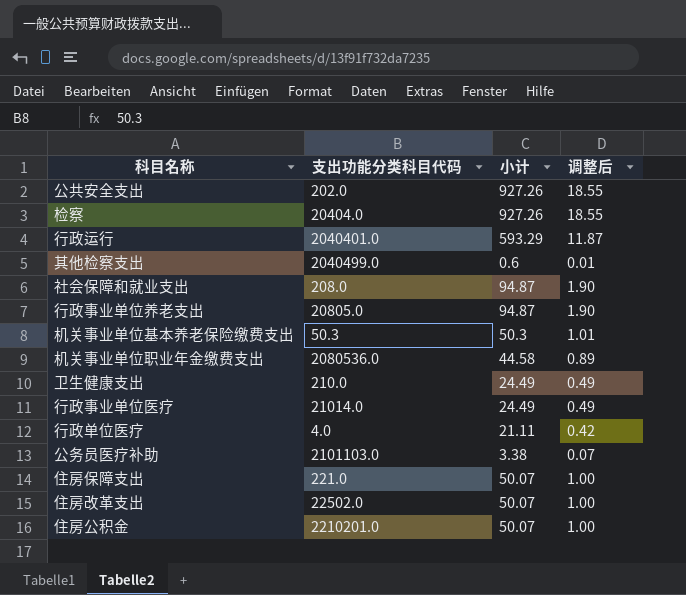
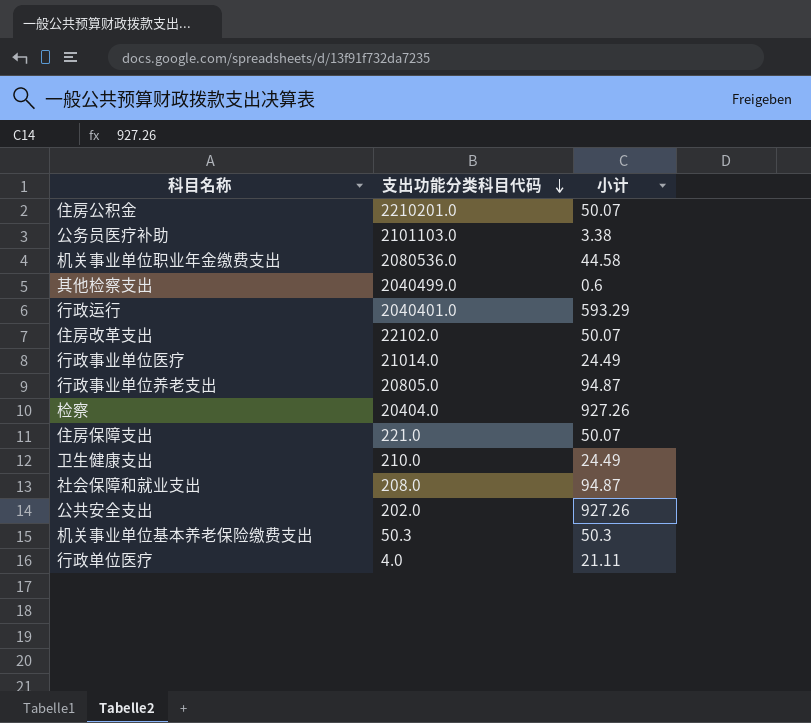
row order: none -> 支出功能分类科目代码 descending
column 调整后 | formula: [小计] * 0.02 -> none
住房改革支出 | 支出功能分类科目代码: 22502.0 -> 22102.0

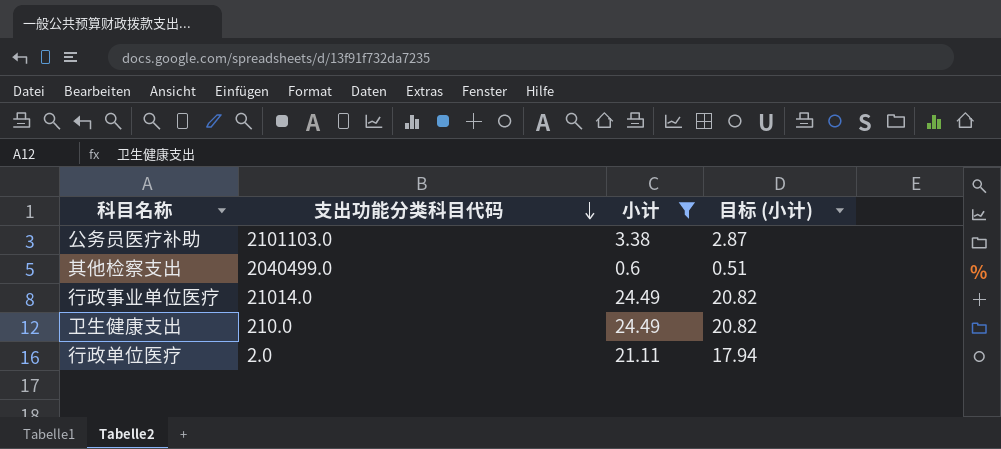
filter: none -> 小计 <= 24.49
column 目标 (小计) | formula: none -> [小计] * 0.85
行政单位医疗 | 支出功能分类科目代码: 4.0 -> 2.0

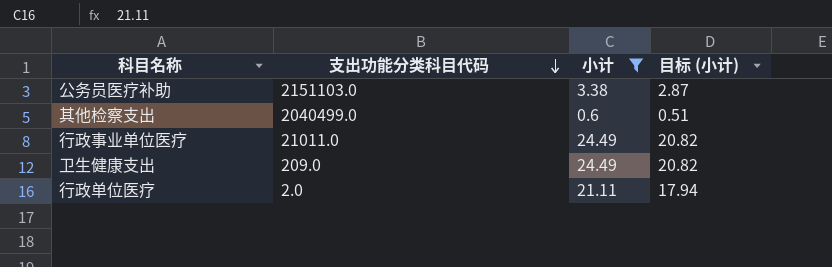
公务员医疗补助 | 支出功能分类科目代码: 2101103.0 -> 2151103.0
行政事业单位医疗 | 支出功能分类科目代码: 21014.0 -> 21011.0
卫生健康支出 | 支出功能分类科目代码: 210.0 -> 209.0

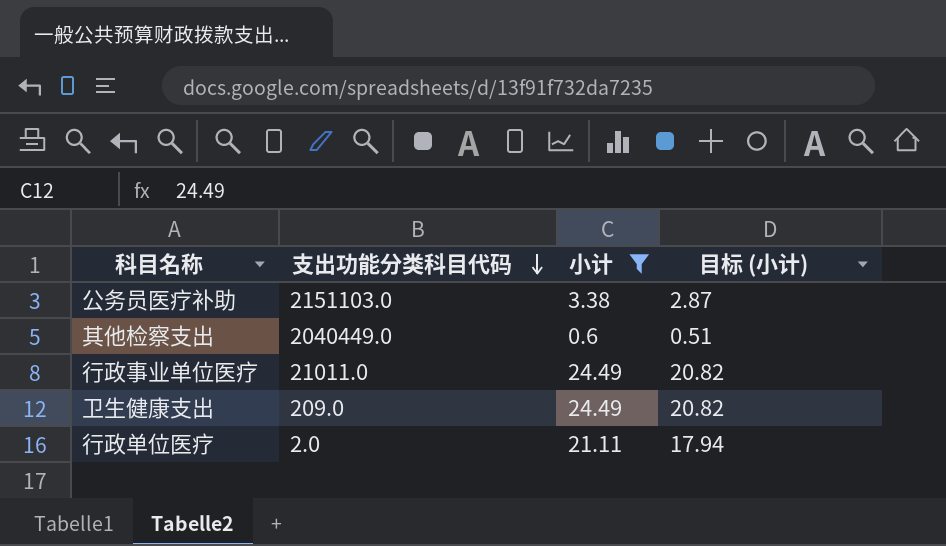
其他检察支出 | 支出功能分类科目代码: 2040499.0 -> 2040449.0

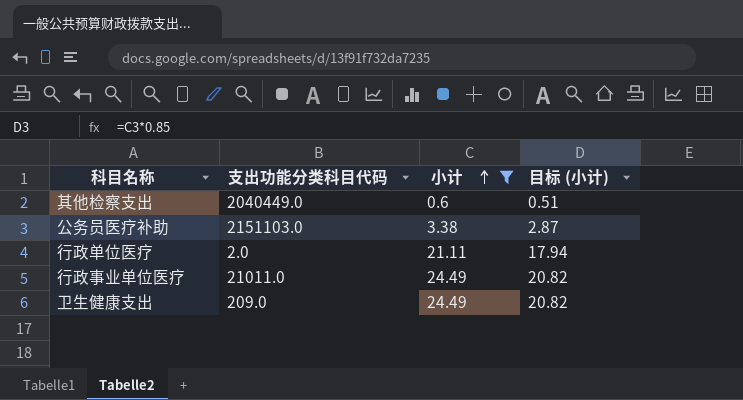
row order: 支出功能分类科目代码 descending -> 小计 ascending

